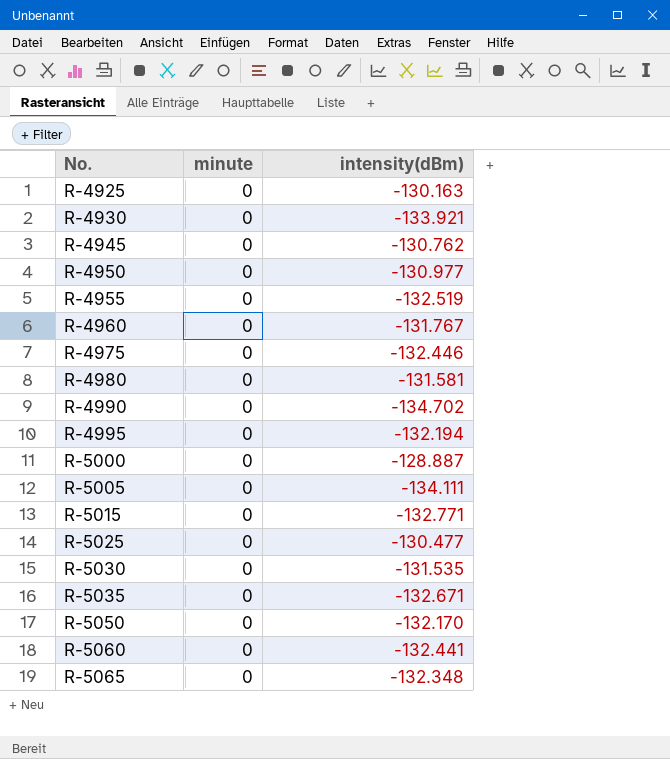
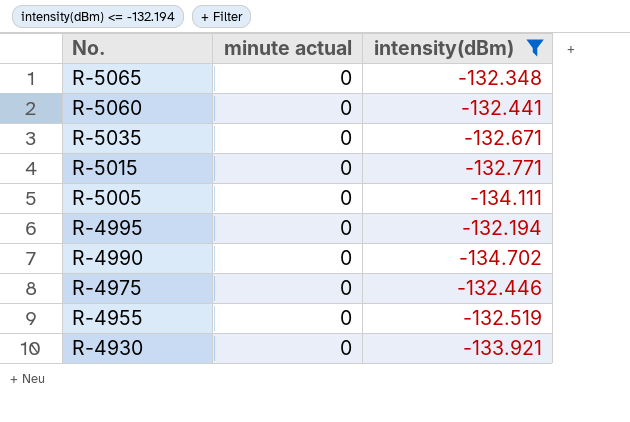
filter: none -> intensity(dBm) <= -132.194
row order: No. ascending -> No. descending
column name: minute -> minute actual

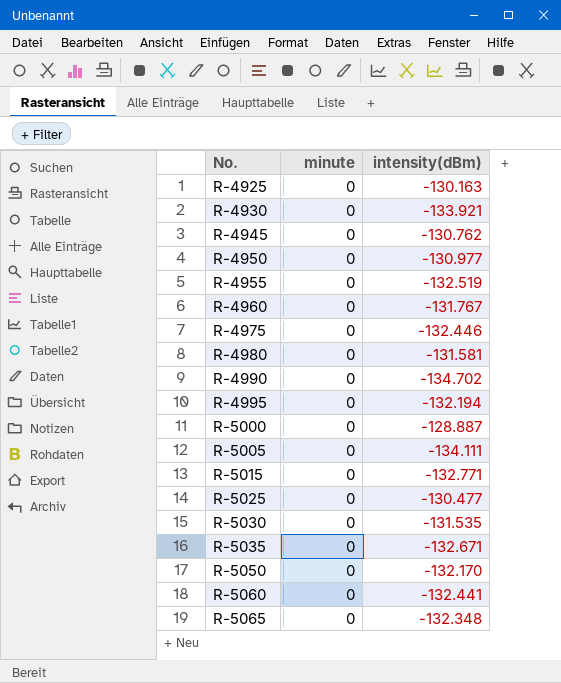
filter: intensity(dBm) <= -132.194 -> none
row order: No. descending -> No. ascending
column name: minute actual -> minute

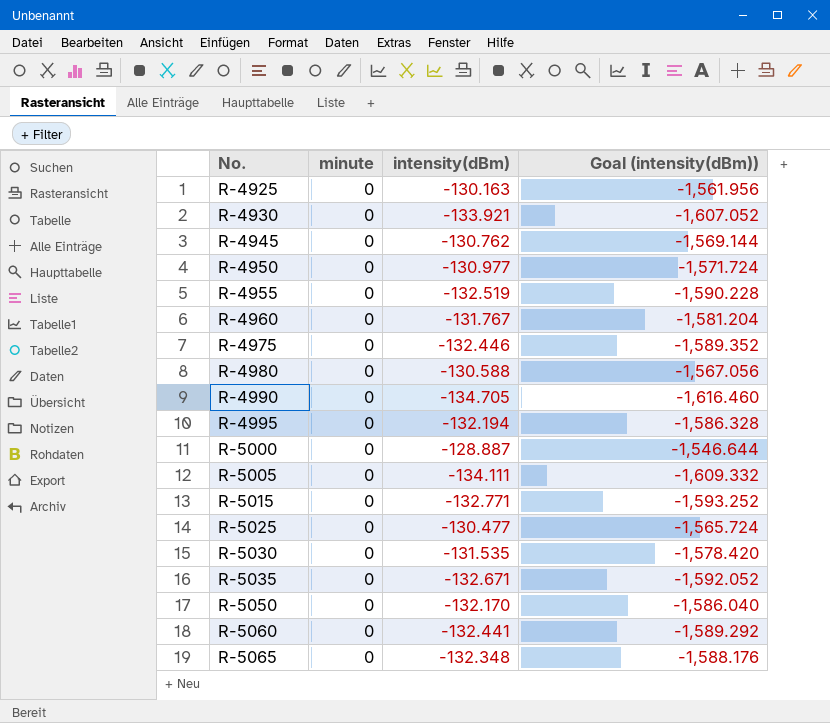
column Goal (intensity(dBm)) | formula: none -> [intensity(dBm)] * 12
R-4980 | intensity(dBm): -131.581 -> -130.588
R-4990 | intensity(dBm): -134.702 -> -134.705

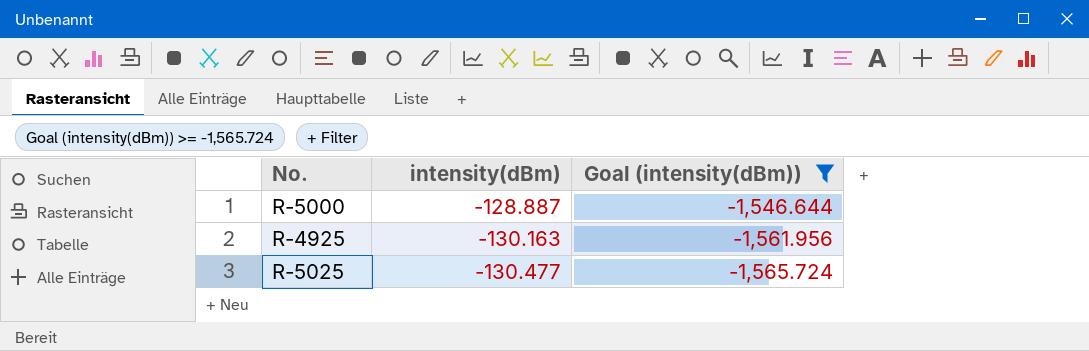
filter: none -> Goal (intensity(dBm)) >= -1,565.724
row order: No. ascending -> intensity(dBm) descending
column minute | position: 2 -> none

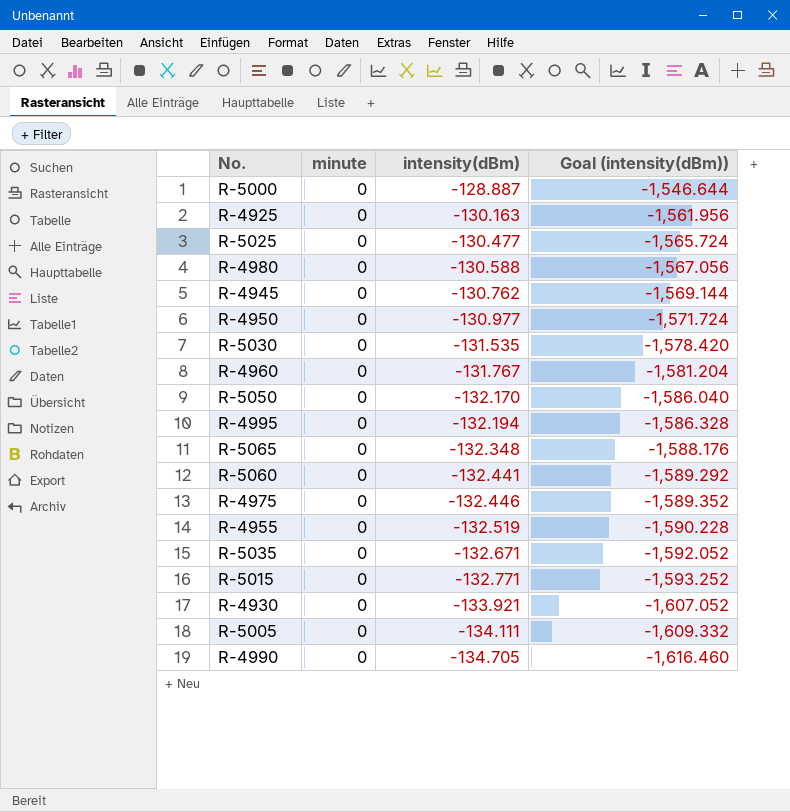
filter: Goal (intensity(dBm)) >= -1,565.724 -> none
column minute | position: none -> 2

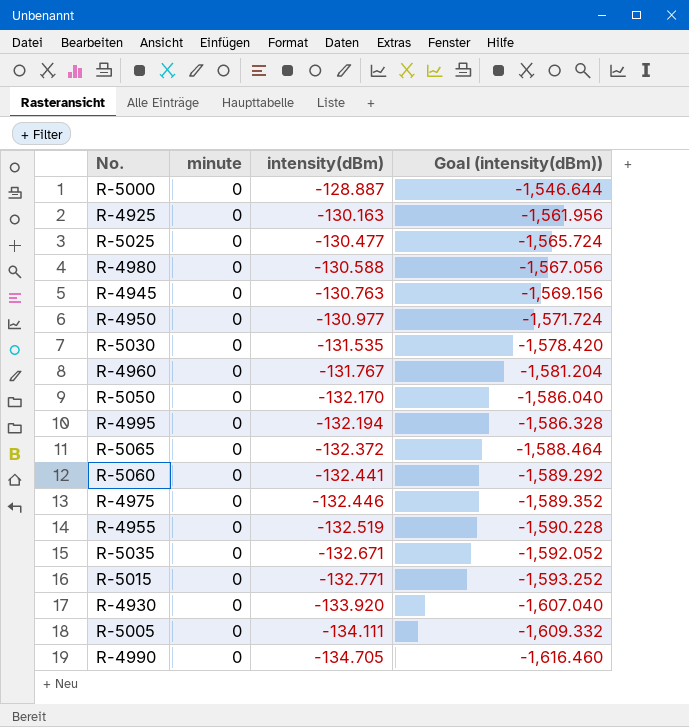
R-4945 | intensity(dBm): -130.762 -> -130.763
R-4945 | Goal (intensity(dBm)): -1,569.144 -> -1,569.156
R-5065 | intensity(dBm): -132.348 -> -132.372
R-5065 | Goal (intensity(dBm)): -1,588.176 -> -1,588.464
R-4930 | intensity(dBm): -133.921 -> -133.920
R-4930 | Goal (intensity(dBm)): -1,607.052 -> -1,607.040

